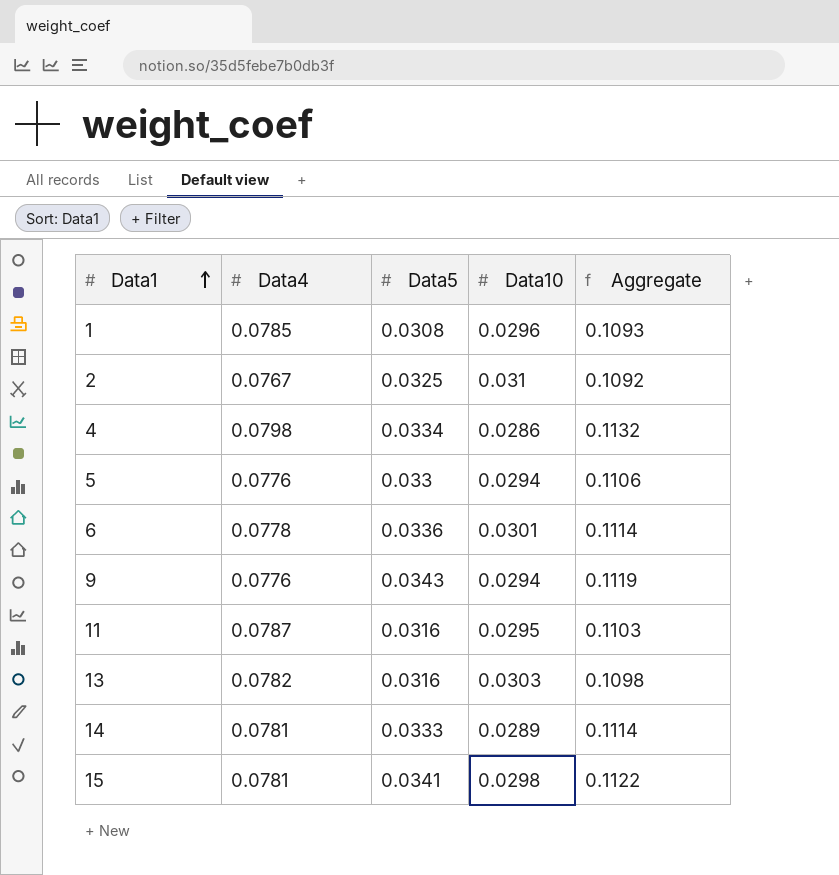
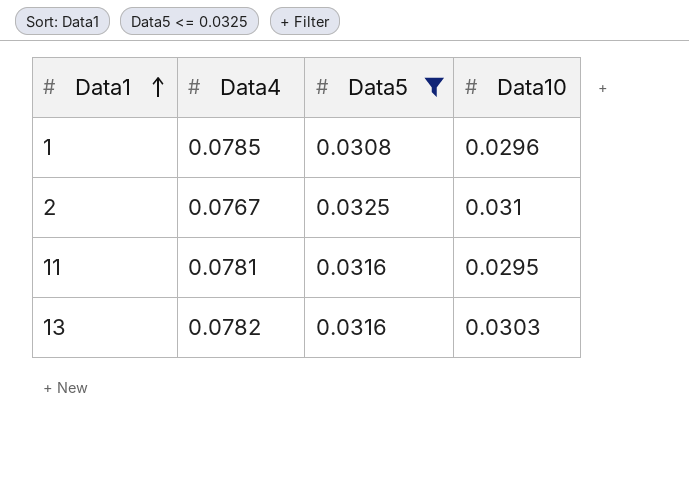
filter: none -> Data5 <= 0.0325
column Aggregate | formula: [Data4] + [Data5] -> none
11 | Data4: 0.0787 -> 0.0781

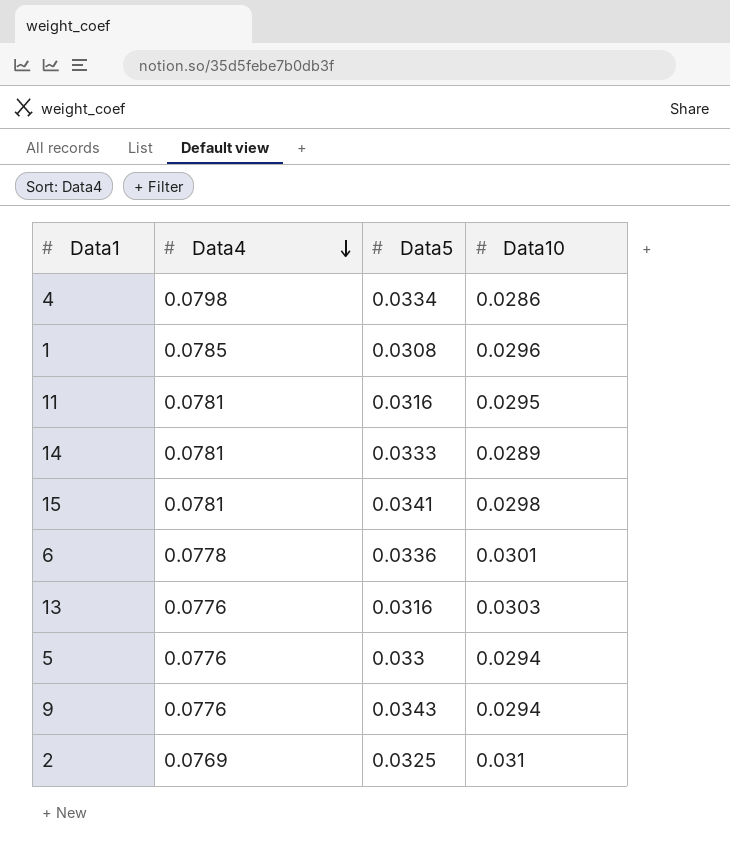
filter: Data5 <= 0.0325 -> none
row order: Data1 ascending -> Data4 descending
13 | Data4: 0.0782 -> 0.0776
2 | Data4: 0.0767 -> 0.0769

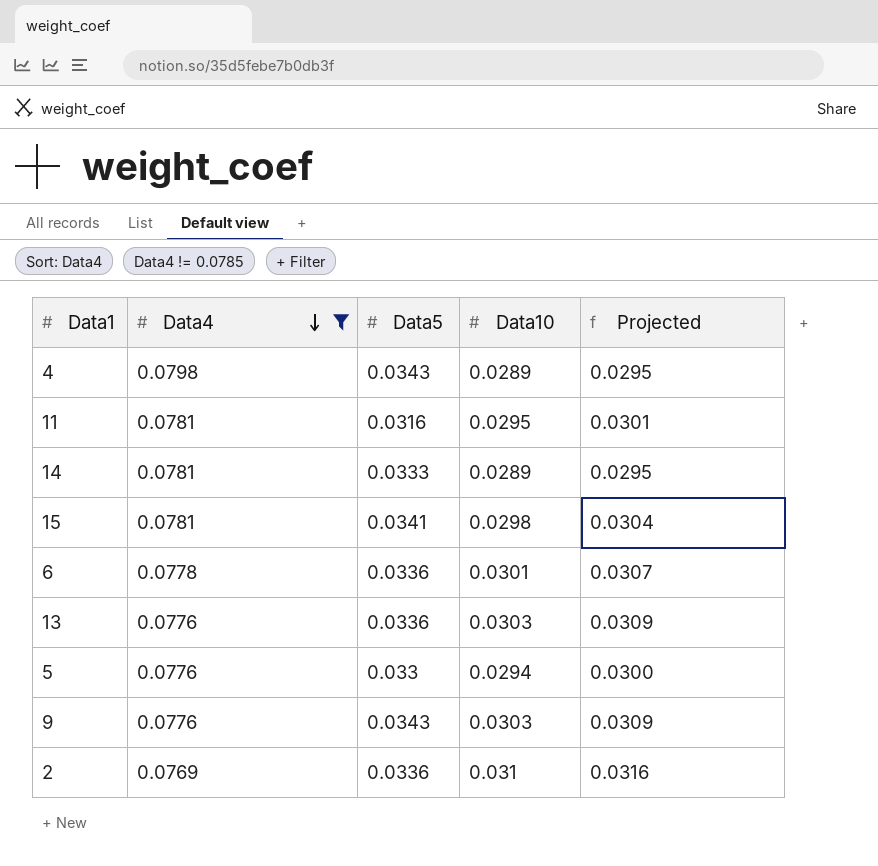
filter: none -> Data4 != 0.0785
column Projected | formula: none -> [Data10] * 1.02
4 | Data5: 0.0334 -> 0.0343
4 | Data10: 0.0286 -> 0.0289
13 | Data5: 0.0316 -> 0.0336
9 | Data10: 0.0294 -> 0.0303
2 | Data5: 0.0325 -> 0.0336

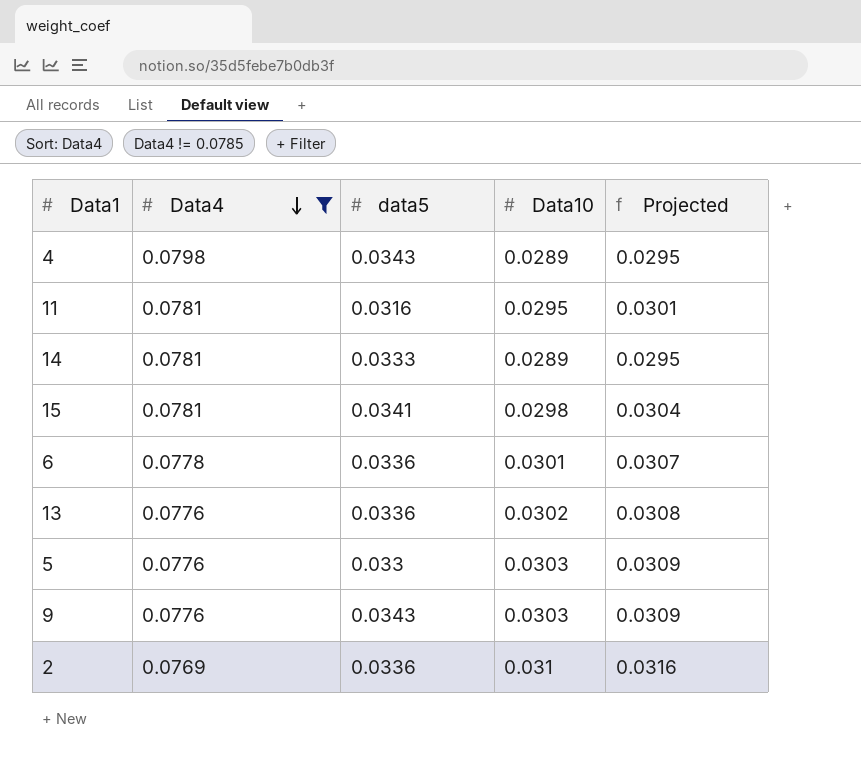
column name: Data5 -> data5
13 | Data10: 0.0303 -> 0.0302
13 | Projected: 0.0309 -> 0.0308
5 | Data10: 0.0294 -> 0.0303
5 | Projected: 0.0300 -> 0.0309

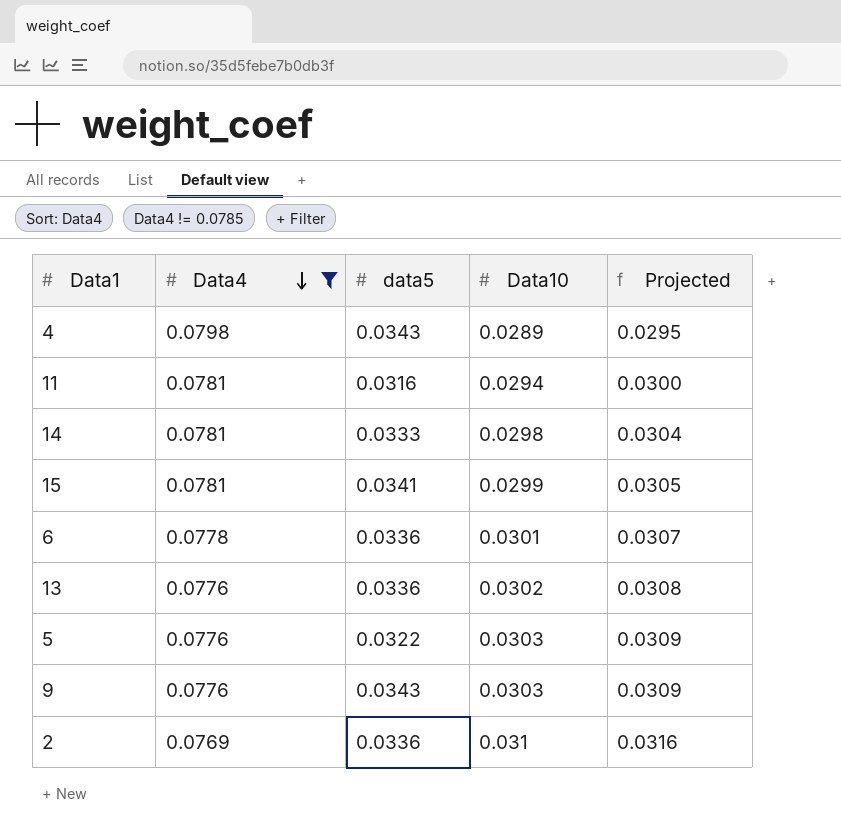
11 | Data10: 0.0295 -> 0.0294
11 | Projected: 0.0301 -> 0.0300
14 | Data10: 0.0289 -> 0.0298
14 | Projected: 0.0295 -> 0.0304
15 | Data10: 0.0298 -> 0.0299
15 | Projected: 0.0304 -> 0.0305
5 | data5: 0.033 -> 0.0322

